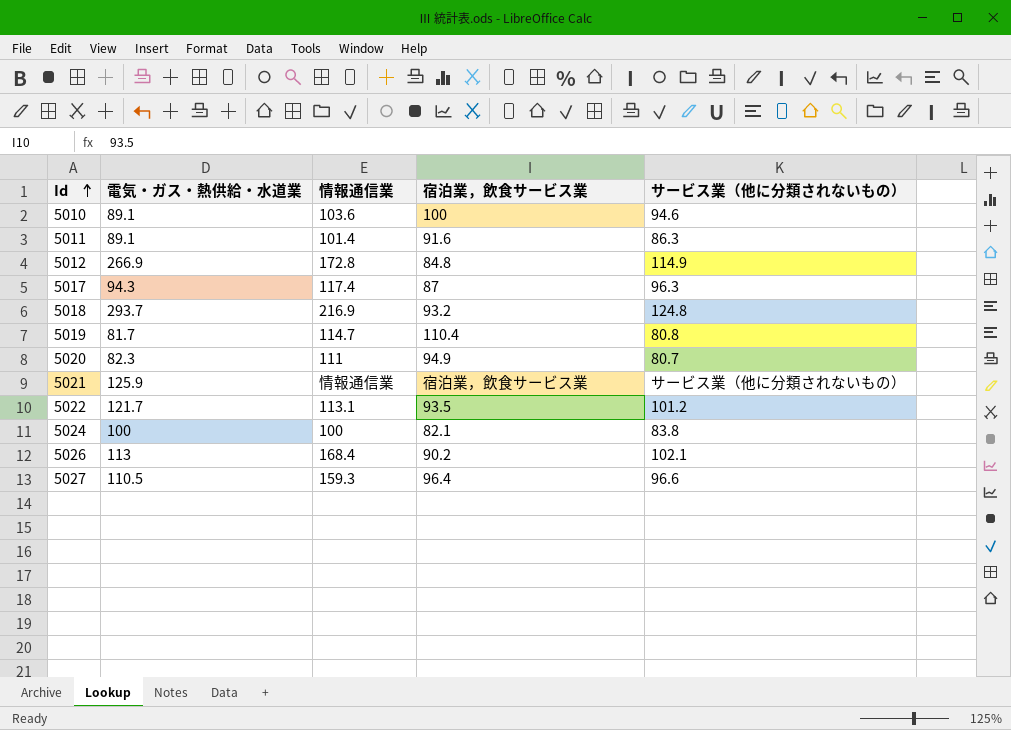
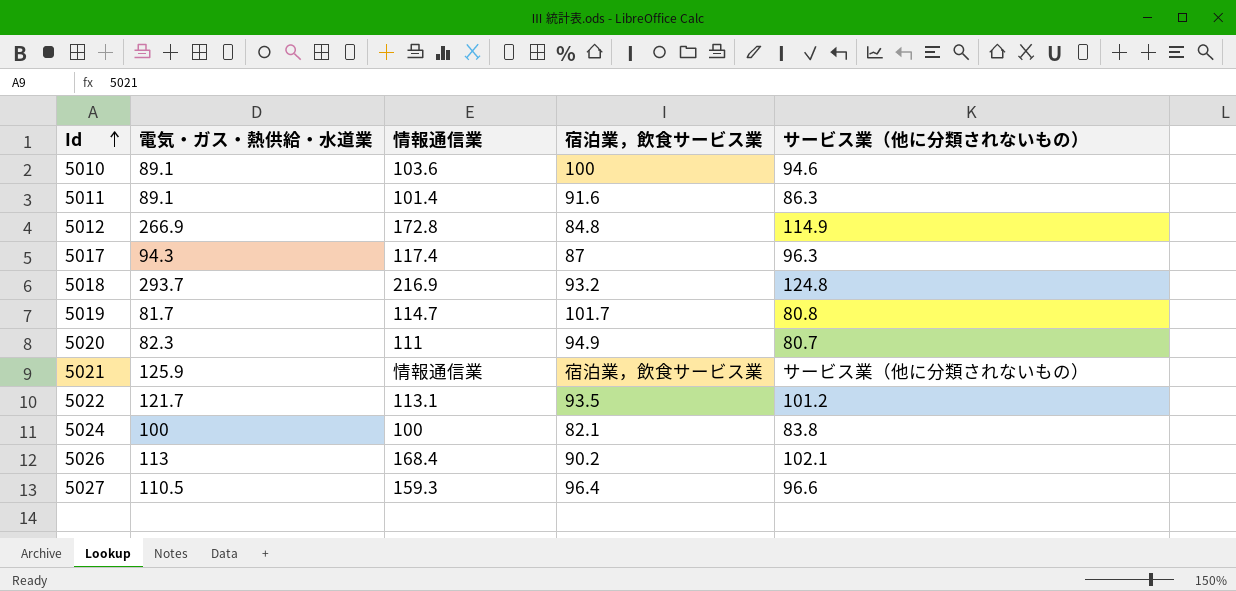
5019 | 宿泊業，飲食サービス業: 110.4 -> 101.7

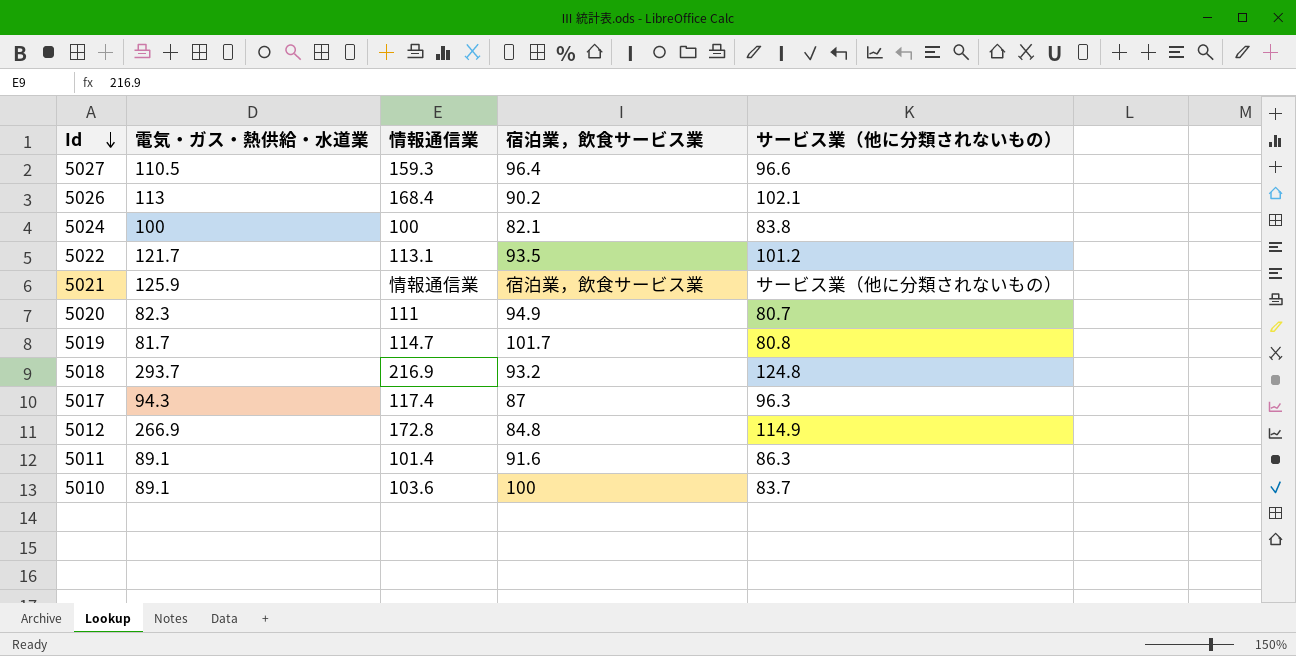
row order: Id ascending -> Id descending
5010 | サービス業（他に分類されないもの）: 94.6 -> 83.7

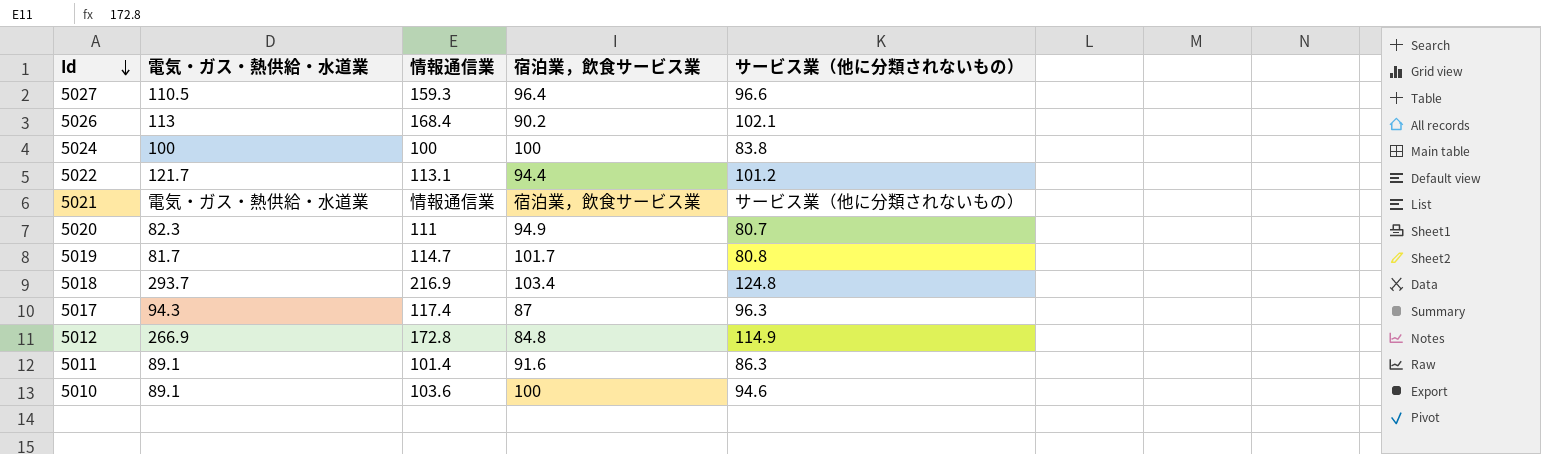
5024 | 宿泊業，飲食サービス業: 82.1 -> 100
5022 | 宿泊業，飲食サービス業: 93.5 -> 94.4
5021 | 電気・ガス・熱供給・水道業: 125.9 -> 電気・ガス・熱供給・水道業
5018 | 宿泊業，飲食サービス業: 93.2 -> 103.4
5010 | サービス業（他に分類されないもの）: 83.7 -> 94.6

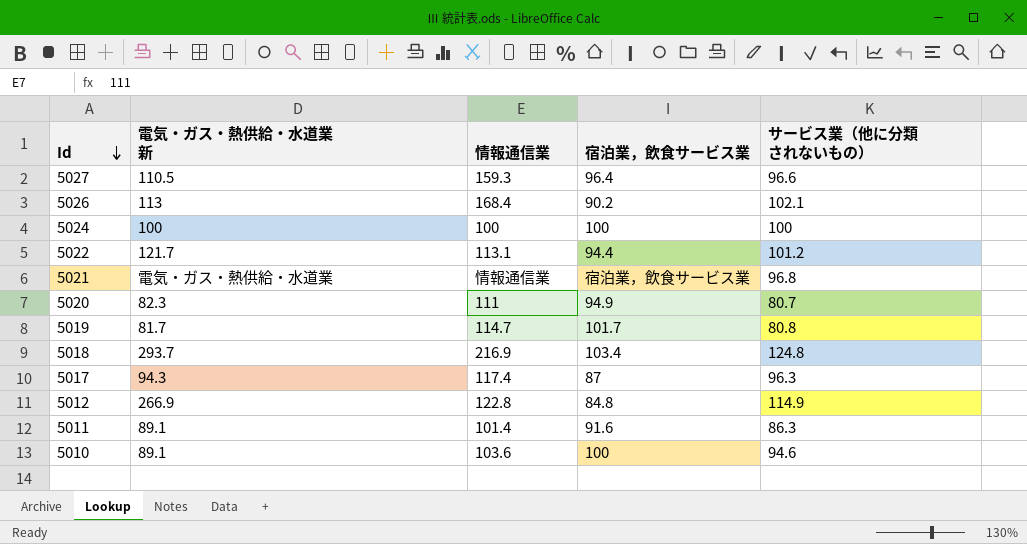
column name: 電気・ガス・熱供給・水道業 -> 電気・ガス・熱供給・水道業 新
5024 | サービス業（他に分類されないもの）: 83.8 -> 100
5021 | サービス業（他に分類されないもの）: サービス業（他に分類されないもの） -> 96.8
5012 | 情報通信業: 172.8 -> 122.8

